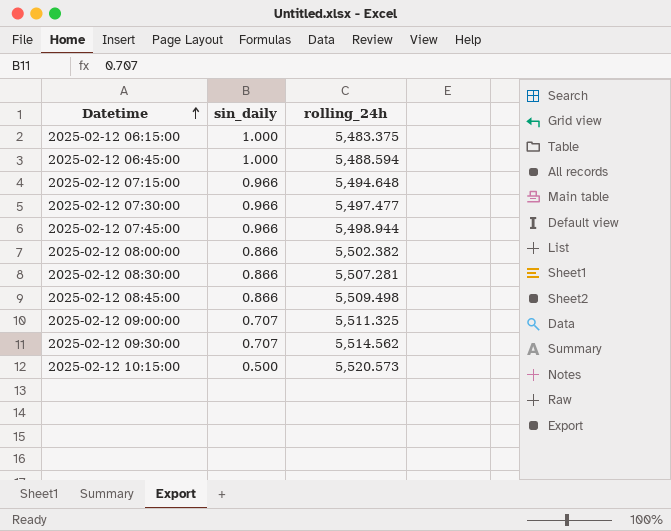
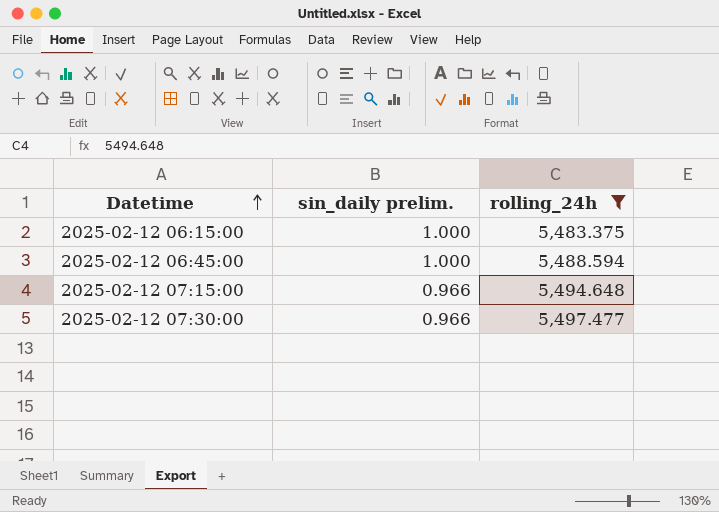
filter: none -> rolling_24h <= 5,497.477
column name: sin_daily -> sin_daily prelim.

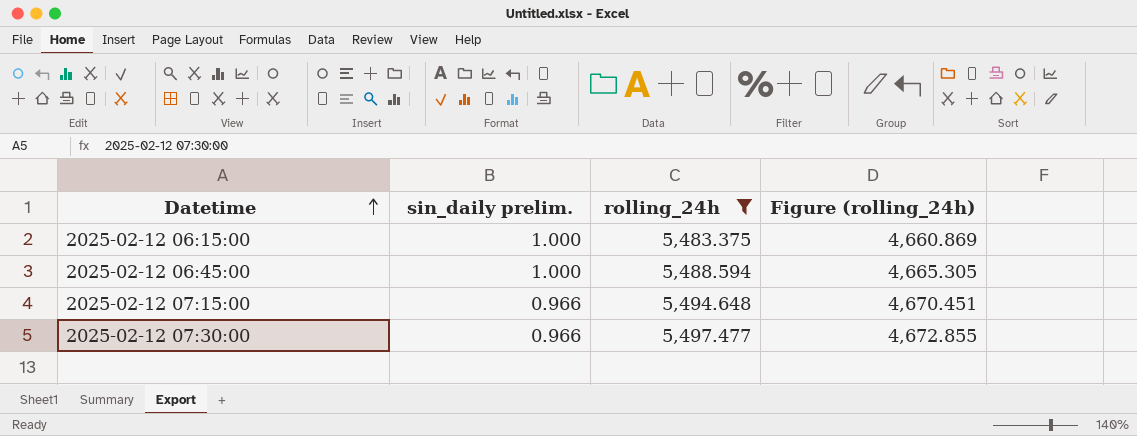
column Figure (rolling_24h) | formula: none -> [rolling_24h] * 0.85

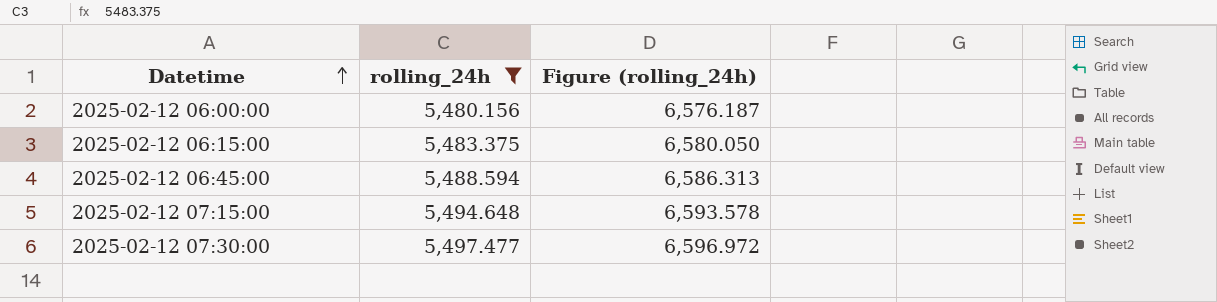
column sin_daily prelim. | position: 2 -> none
column Figure (rolling_24h) | formula: [rolling_24h] * 0.85 -> [rolling_24h] * 1.2
row 2025-02-12 06:00:00: none -> 5,480.156 | 6,576.187

